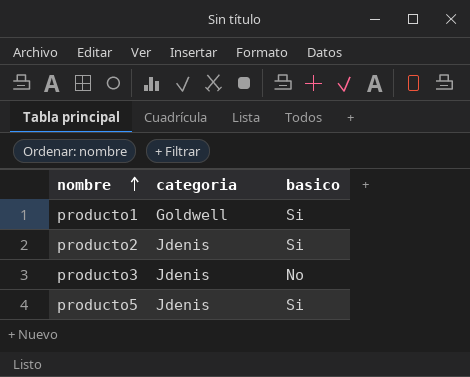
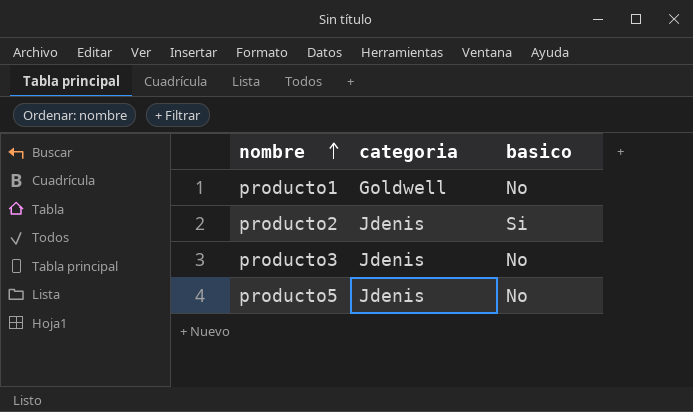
producto1 | basico: Si -> No
producto5 | basico: Si -> No

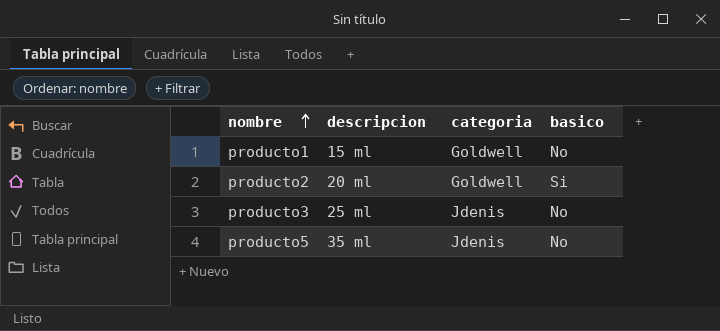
column descripcion | position: none -> 2
producto2 | categoria: Jdenis -> Goldwell

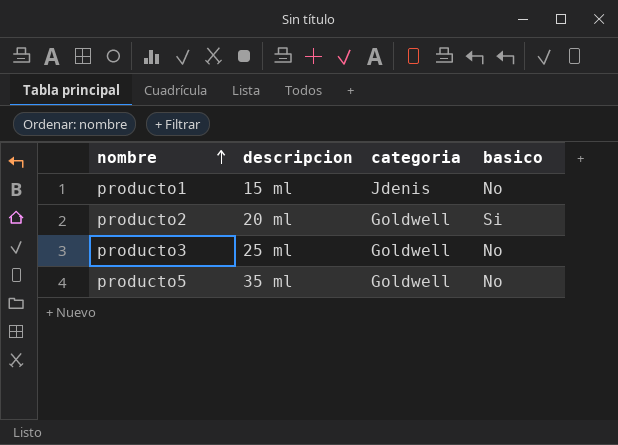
producto1 | categoria: Goldwell -> Jdenis
producto3 | categoria: Jdenis -> Goldwell
producto5 | categoria: Jdenis -> Goldwell

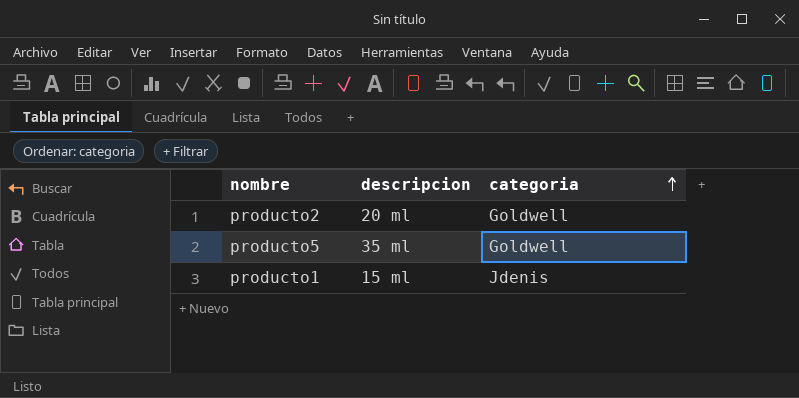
row order: nombre ascending -> categoria ascending
column basico | position: 4 -> none
row producto3: 25 ml | Goldwell | No -> none

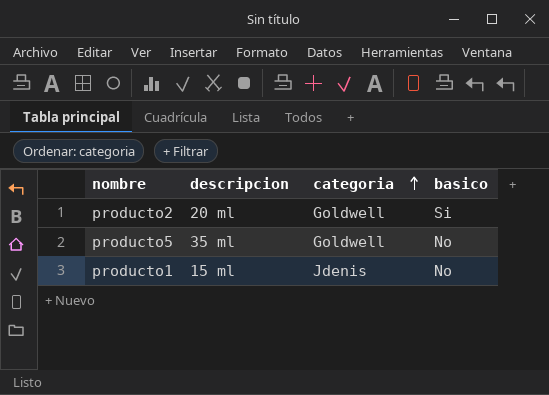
column basico | position: none -> 4

